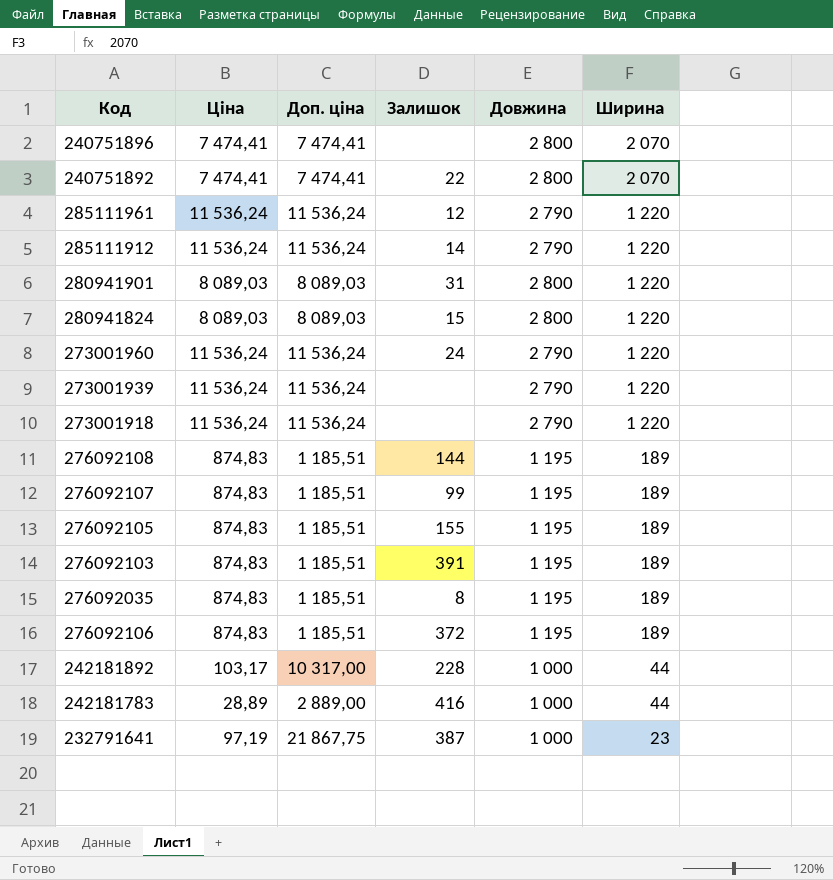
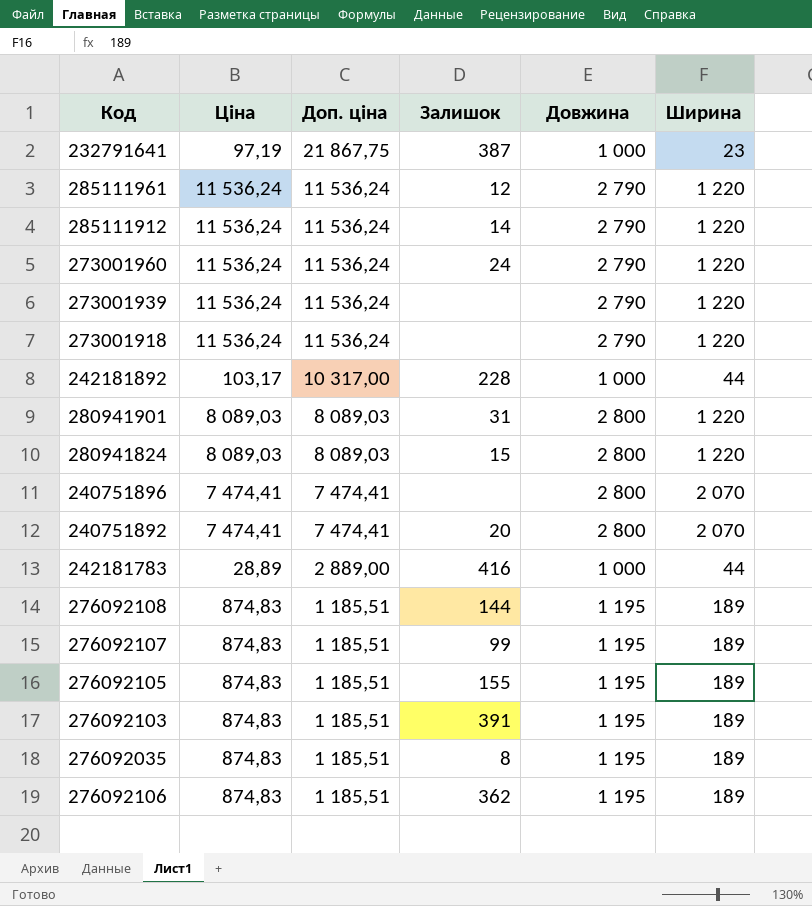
row order: Ширина descending -> Доп. ціна descending
240751892 | Залишок: 22 -> 20
276092106 | Залишок: 372 -> 362

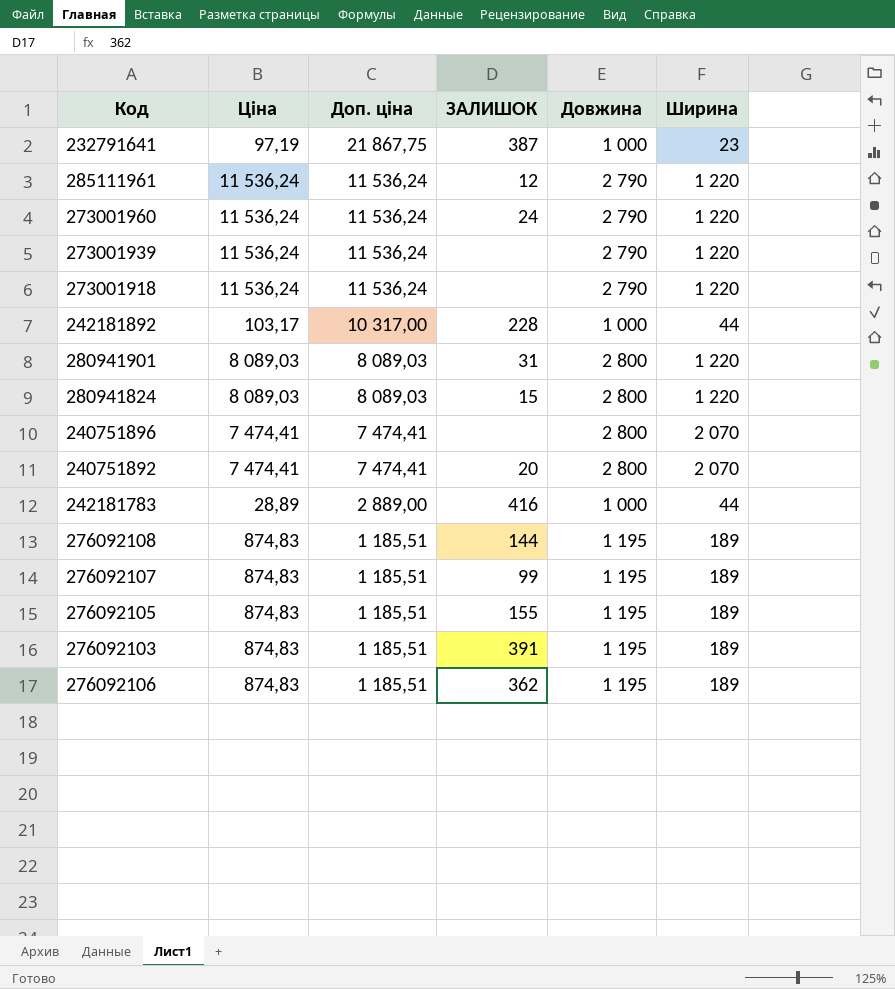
column name: Залишок -> ЗАЛИШОК
row 285111912: 11 536,24 | 11 536,24 | 14 | 2 790 | 1 220 -> none
row 276092035: 874,83 | 1 185,51 | 8 | 1 195 | 189 -> none

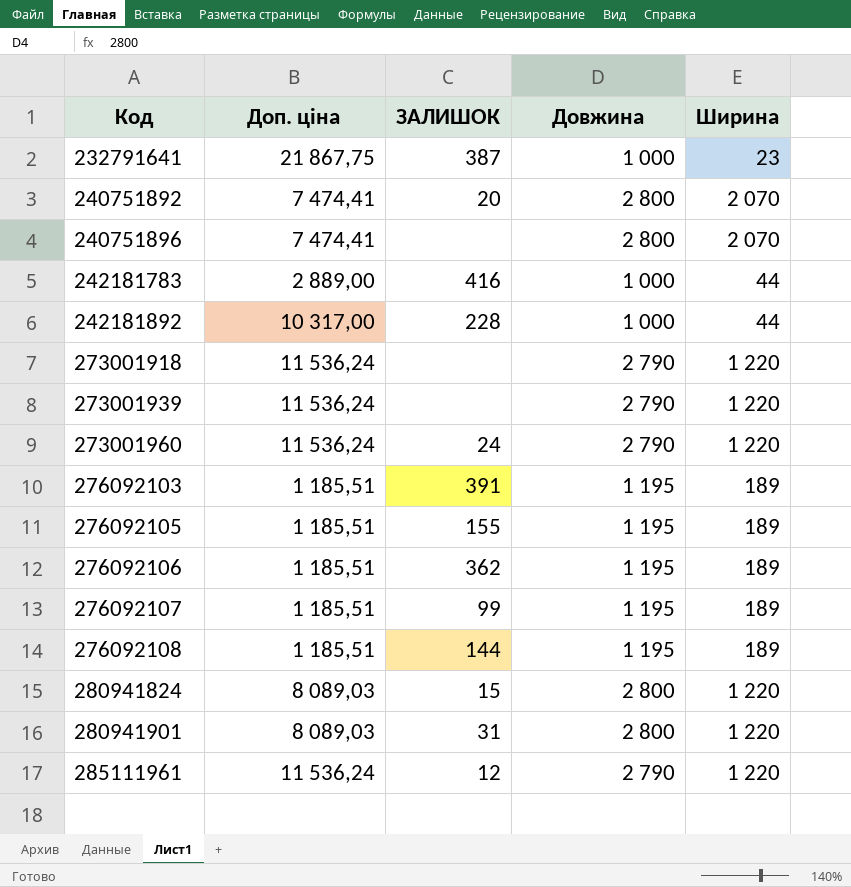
row order: Доп. ціна descending -> Код ascending
column Ціна | position: 2 -> none

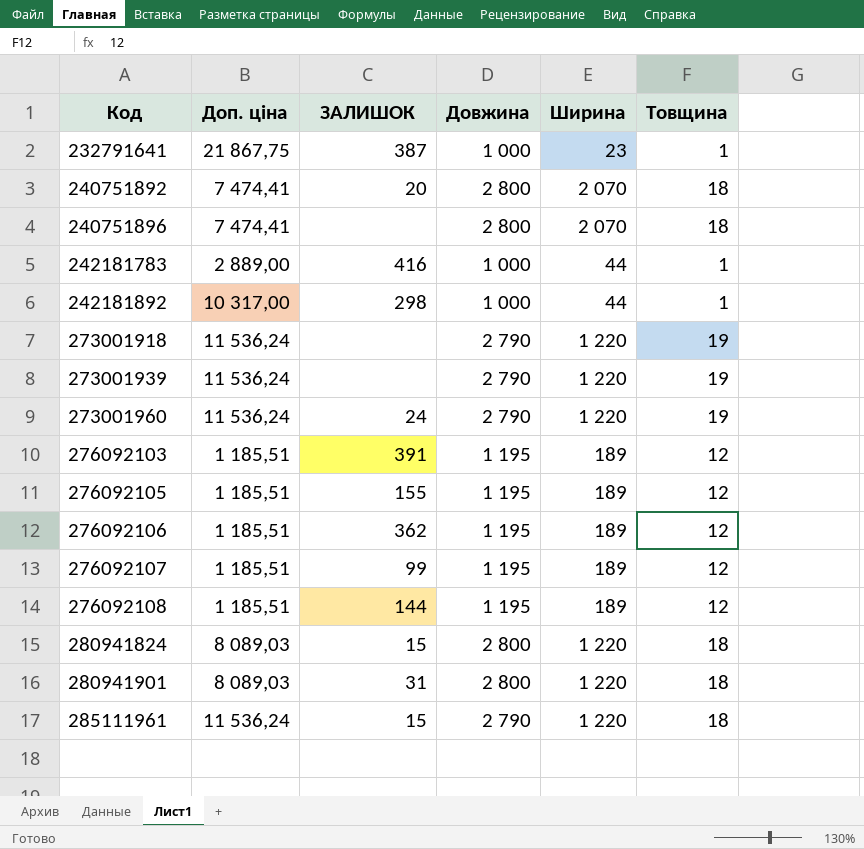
column Товщина | position: none -> 6
242181892 | ЗАЛИШОК: 228 -> 298
285111961 | ЗАЛИШОК: 12 -> 15

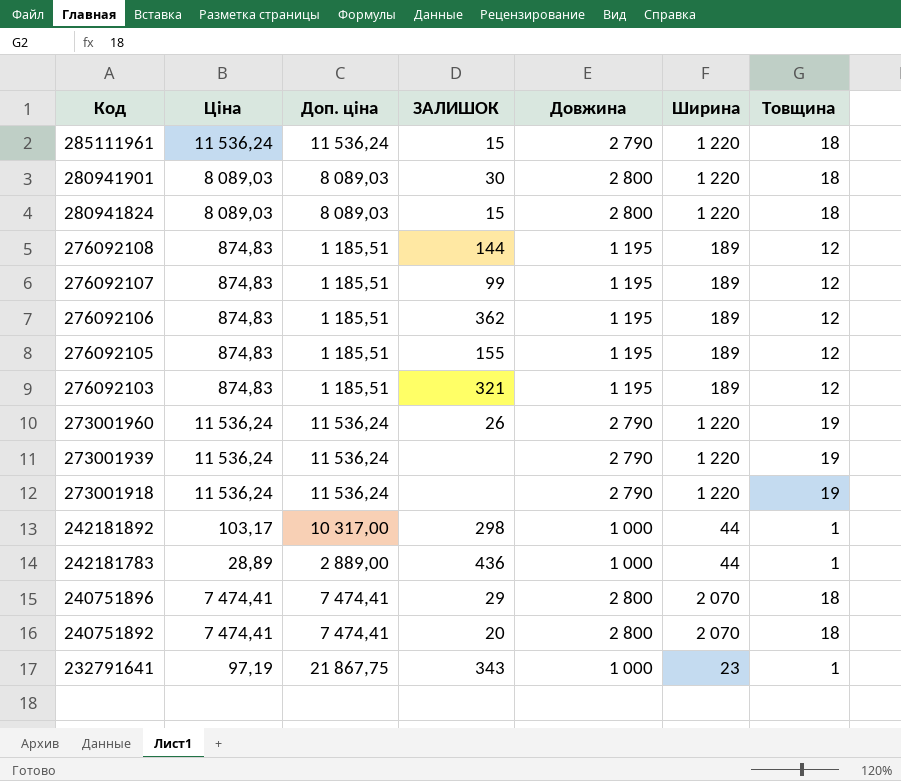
row order: Код ascending -> Код descending
column Ціна | position: none -> 2
280941901 | ЗАЛИШОК: 31 -> 30
276092103 | ЗАЛИШОК: 391 -> 321
273001960 | ЗАЛИШОК: 24 -> 26
242181783 | ЗАЛИШОК: 416 -> 436
240751896 | ЗАЛИШОК: none -> 29
232791641 | ЗАЛИШОК: 387 -> 343

